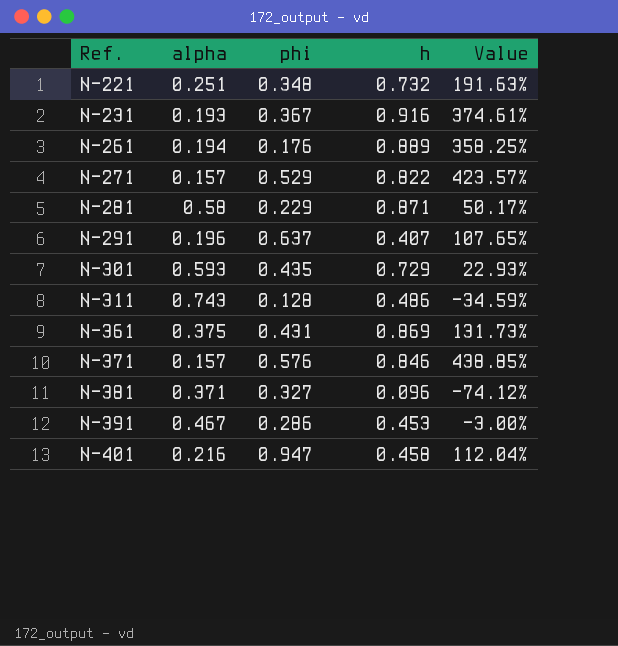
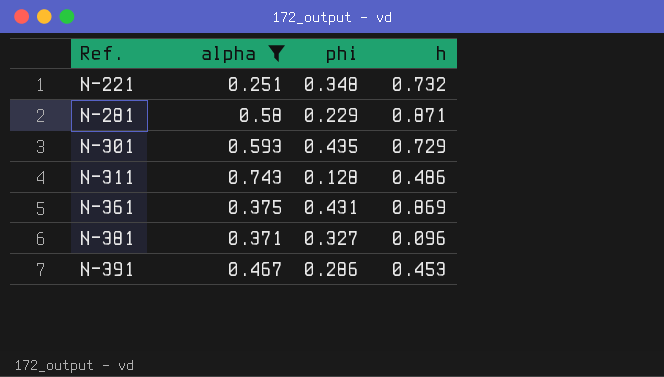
filter: none -> alpha >= 0.251
column Value | formula: ([h] - [alpha]) / [alpha] -> none

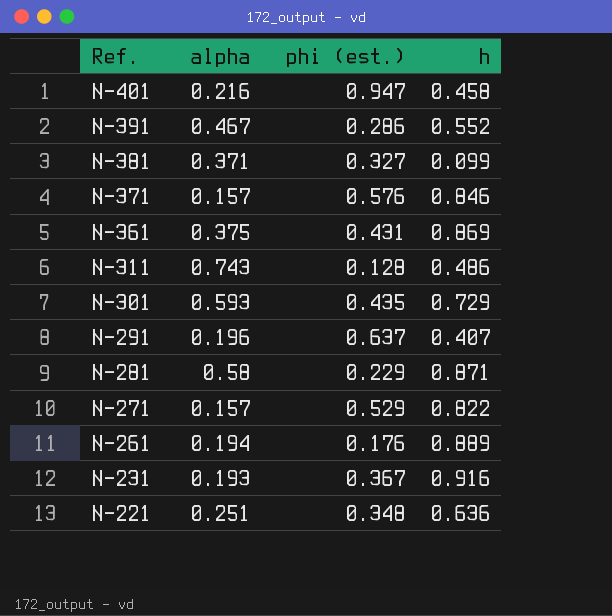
filter: alpha >= 0.251 -> none
row order: Ref. ascending -> Ref. descending
column name: phi -> phi (est.)
N-391 | h: 0.453 -> 0.552
N-381 | h: 0.096 -> 0.099
N-221 | h: 0.732 -> 0.636

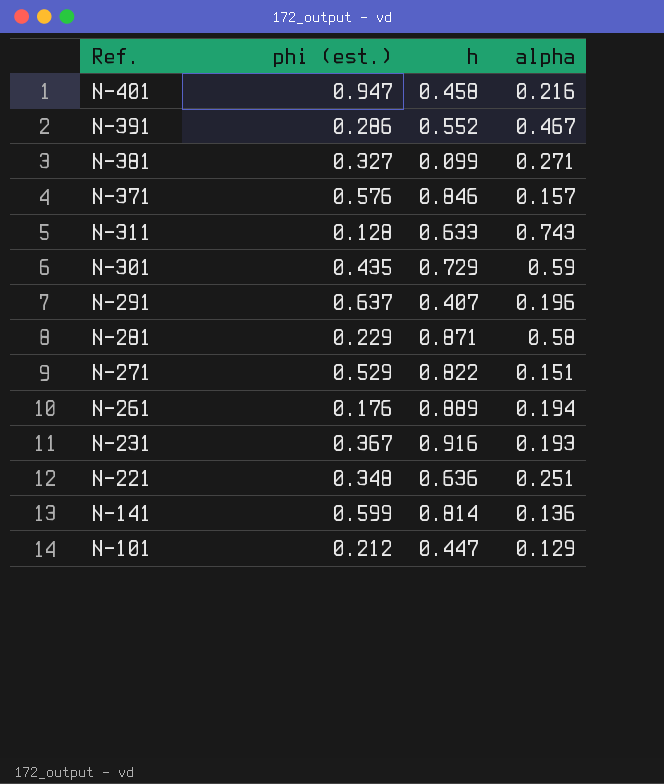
column alpha | position: 2 -> 4
row N-361: 0.375 | 0.431 | 0.869 -> none
N-381 | alpha: 0.371 -> 0.271
N-311 | h: 0.486 -> 0.633
N-301 | alpha: 0.593 -> 0.59
N-271 | alpha: 0.157 -> 0.151
row N-141: none -> 0.599 | 0.814 | 0.136
row N-101: none -> 0.212 | 0.447 | 0.129

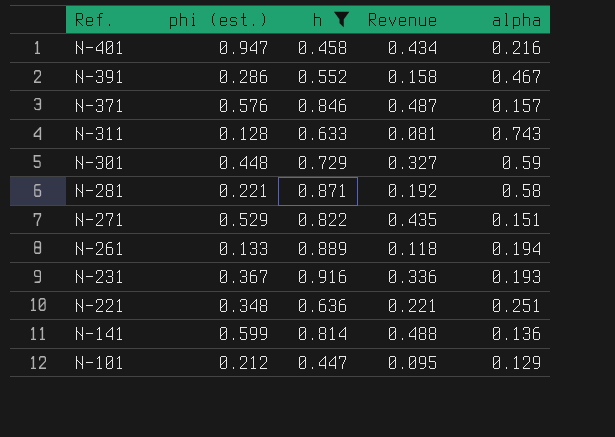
filter: none -> h >= 0.447
column Revenue | formula: none -> [phi (est.)] * [h]
N-301 | phi (est.): 0.435 -> 0.448
N-281 | phi (est.): 0.229 -> 0.221
N-261 | phi (est.): 0.176 -> 0.133

